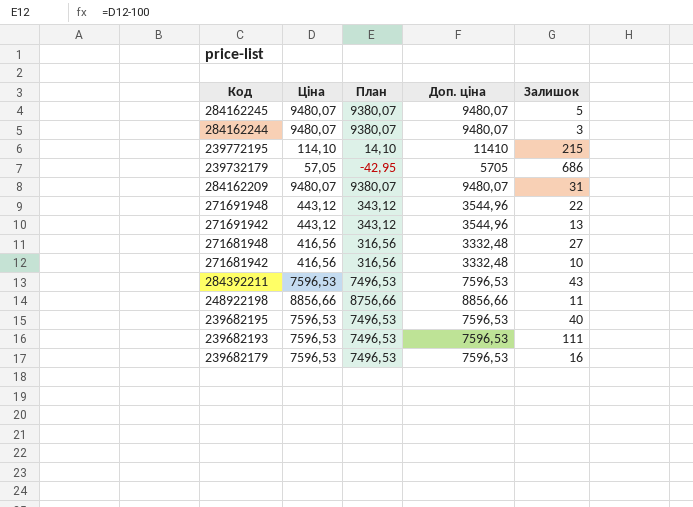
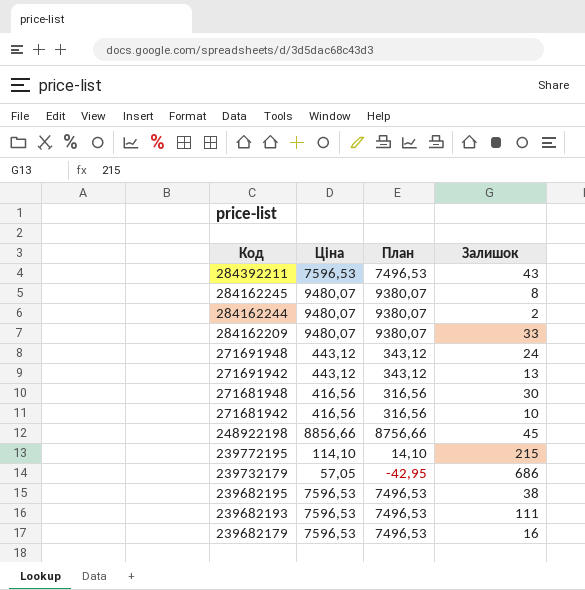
row order: none -> Код descending
column Доп. ціна | position: 4 -> none
284162245 | Залишок: 5 -> 8
284162244 | Залишок: 3 -> 2
284162209 | Залишок: 31 -> 33
271691948 | Залишок: 22 -> 24
271681948 | Залишок: 27 -> 30
248922198 | Залишок: 11 -> 45
239682195 | Залишок: 40 -> 38

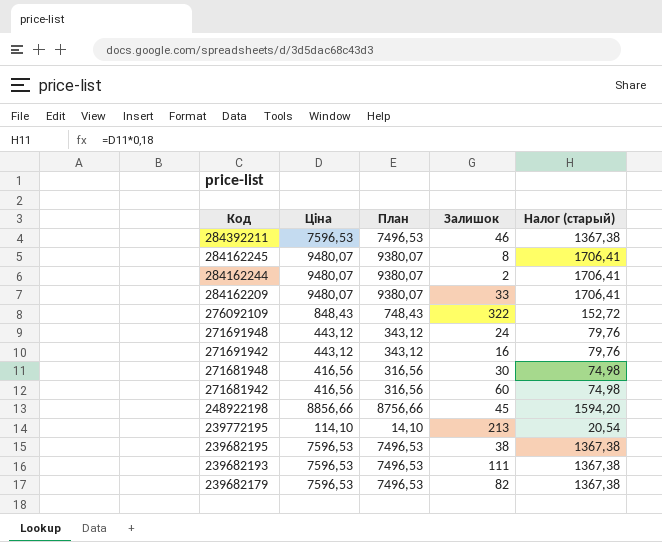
column Налог (старый) | formula: none -> [Ціна] * 0,18
row 239732179: 57,05 | -42,95 | 686 -> none
284392211 | Залишок: 43 -> 46
row 276092109: none -> 848,43 | 748,43 | 322 | 152,72
271691942 | Залишок: 13 -> 16
271681942 | Залишок: 10 -> 60
239772195 | Залишок: 215 -> 213
239682179 | Залишок: 16 -> 82

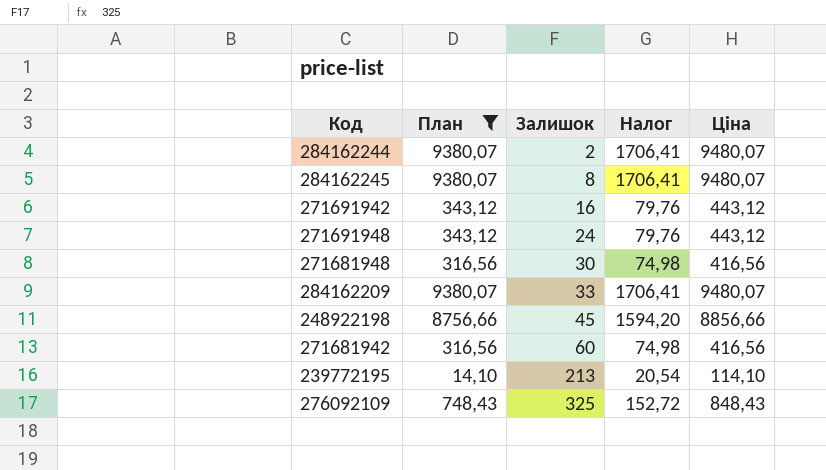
filter: none -> План != 7496,53
row order: Код descending -> Залишок ascending
column name: Налог (старый) -> Налог
column Ціна | position: 2 -> 5
276092109 | Залишок: 322 -> 325

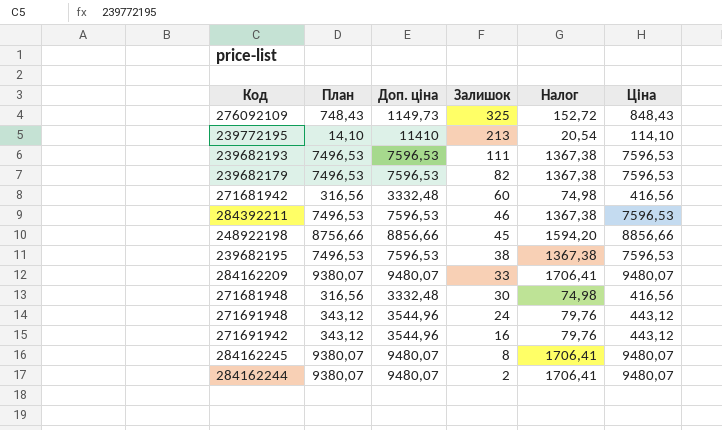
filter: План != 7496,53 -> none
row order: Залишок ascending -> Залишок descending
column Доп. ціна | position: none -> 3

